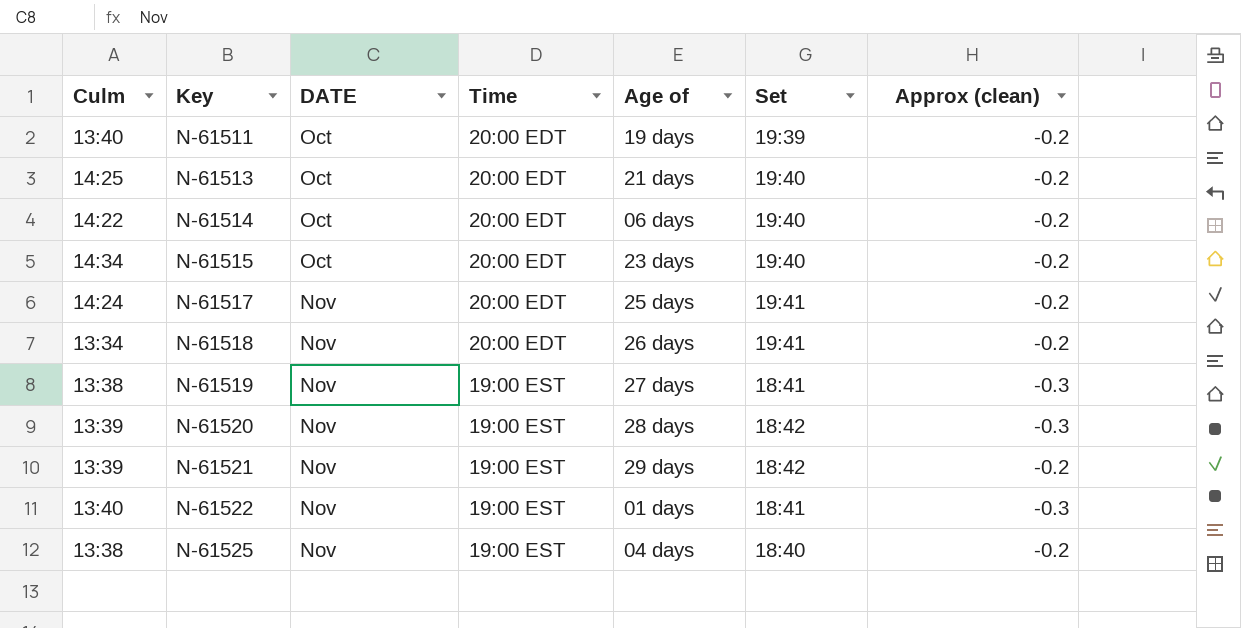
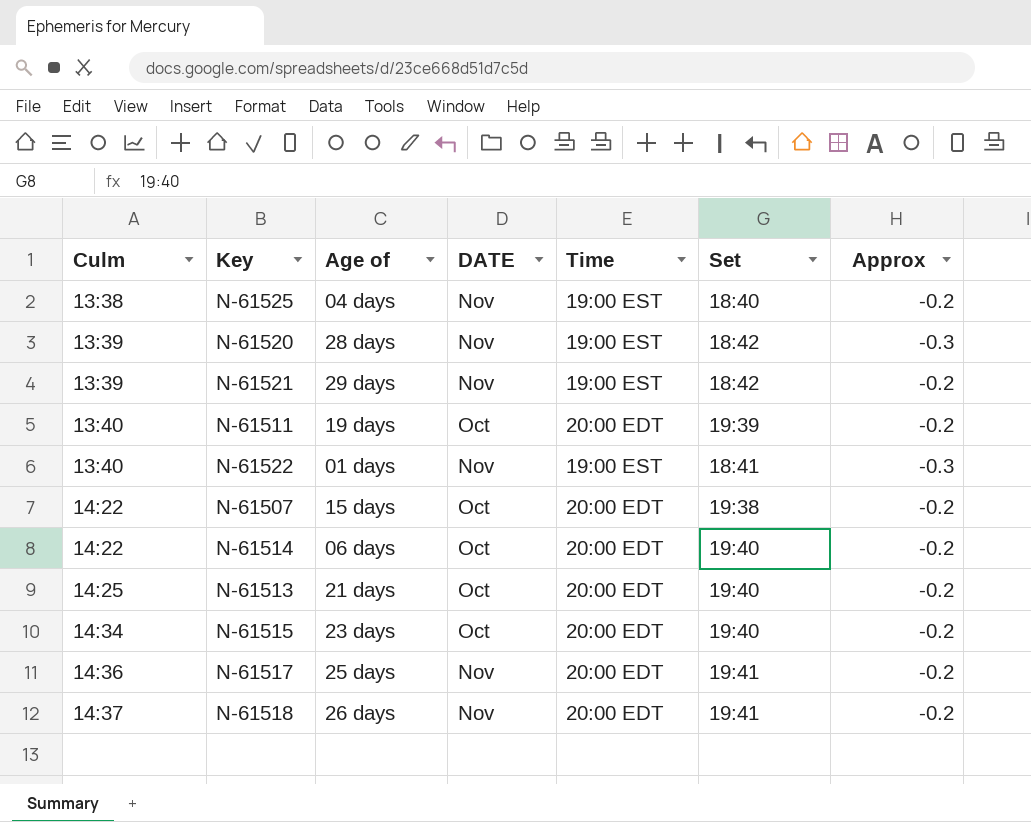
row order: Key ascending -> Culm ascending
column Age of | position: 5 -> 3
column name: Approx (clean) -> Approx
row N-61519: 13:38 | Nov | 19:00 EST | 27 days | 18:41 | -0.3 -> none
row N-61507: none -> 14:22 | 15 days | Oct | 20:00 EDT | 19:38 | -0.2
N-61517 | Culm: 14:24 -> 14:36
N-61518 | Culm: 13:34 -> 14:37

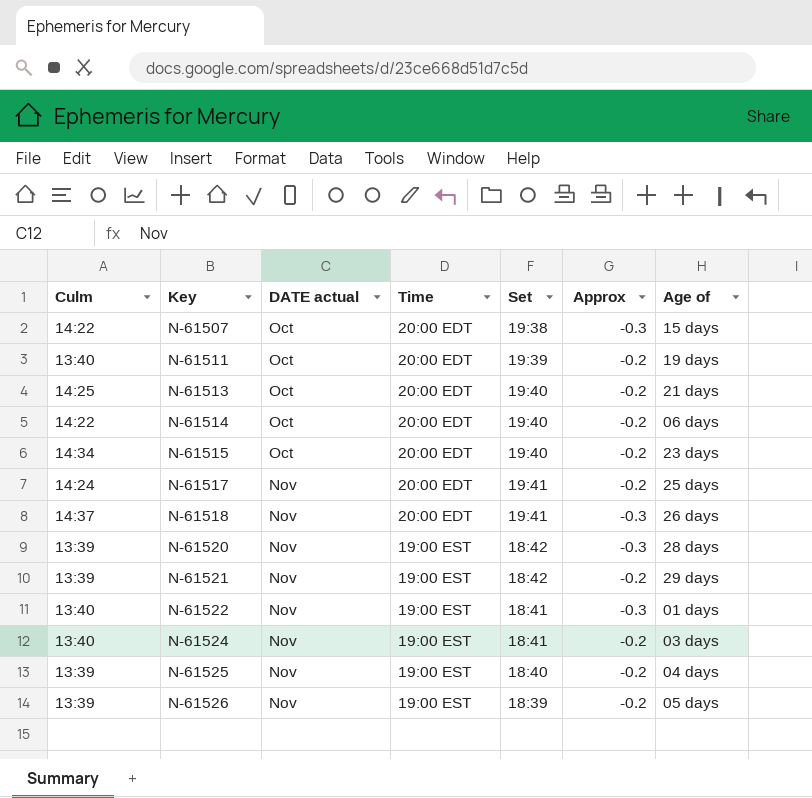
row order: Culm ascending -> Key ascending
column name: DATE -> DATE actual
column Age of | position: 3 -> 7
N-61507 | Approx: -0.2 -> -0.3
N-61517 | Culm: 14:36 -> 14:24
N-61518 | Approx: -0.2 -> -0.3
row N-61524: none -> 13:40 | Nov | 19:00 EST | 18:41 | -0.2 | 03 days
N-61525 | Culm: 13:38 -> 13:39
row N-61526: none -> 13:39 | Nov | 19:00 EST | 18:39 | -0.2 | 05 days

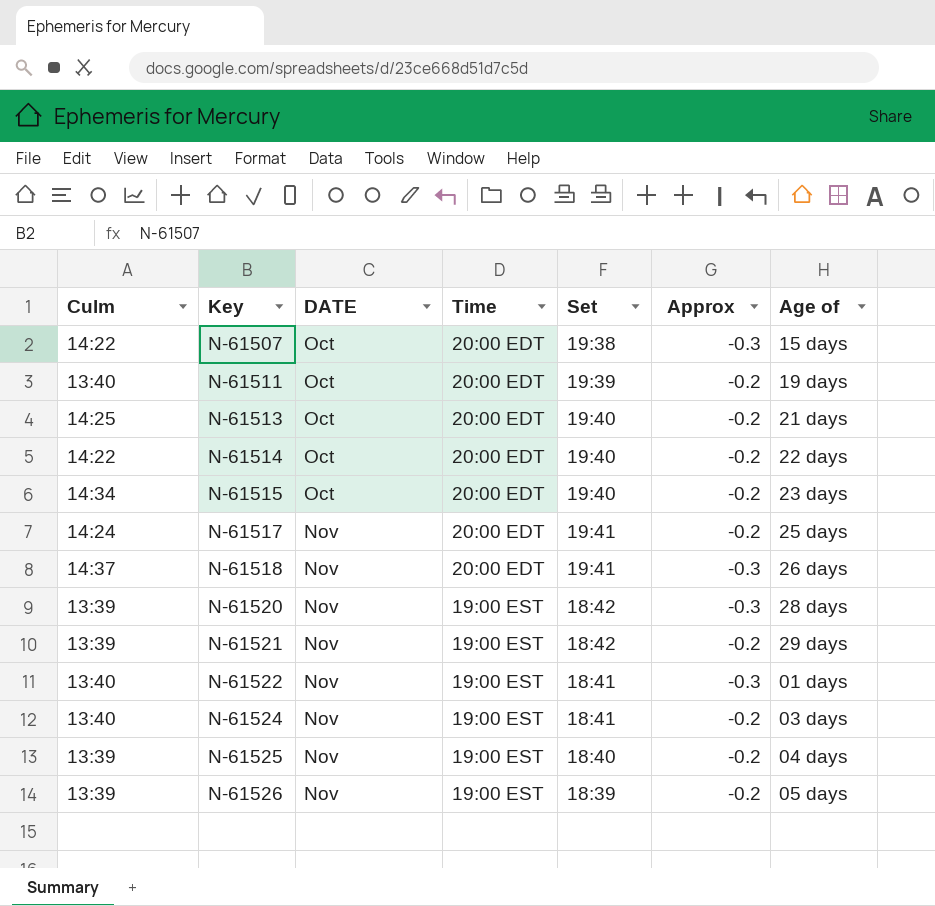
column name: DATE actual -> DATE
N-61514 | Age of: 06 days -> 22 days

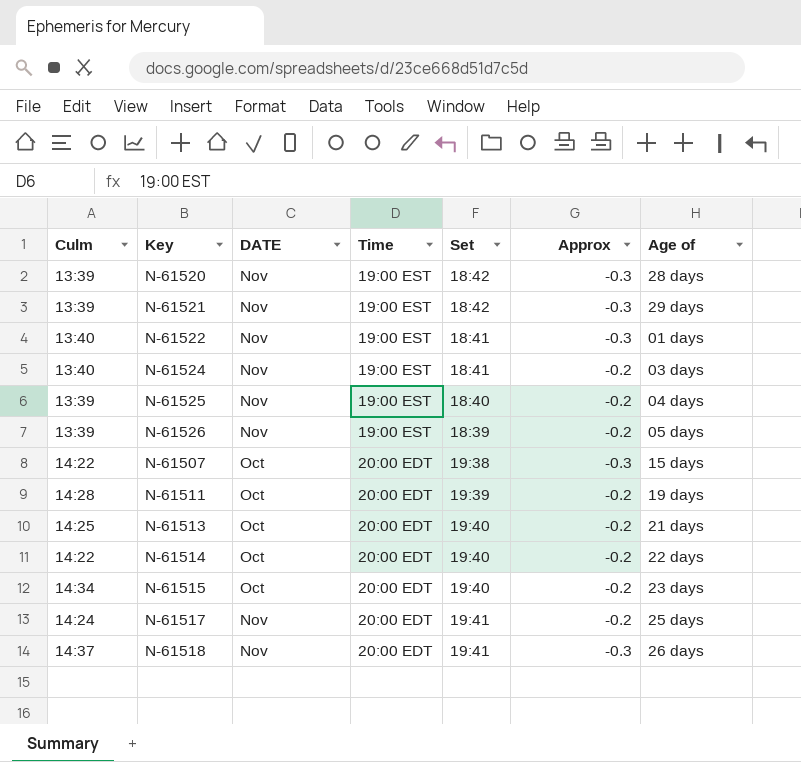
row order: Key ascending -> Time ascending
N-61521 | Approx: -0.2 -> -0.3
N-61511 | Culm: 13:40 -> 14:28

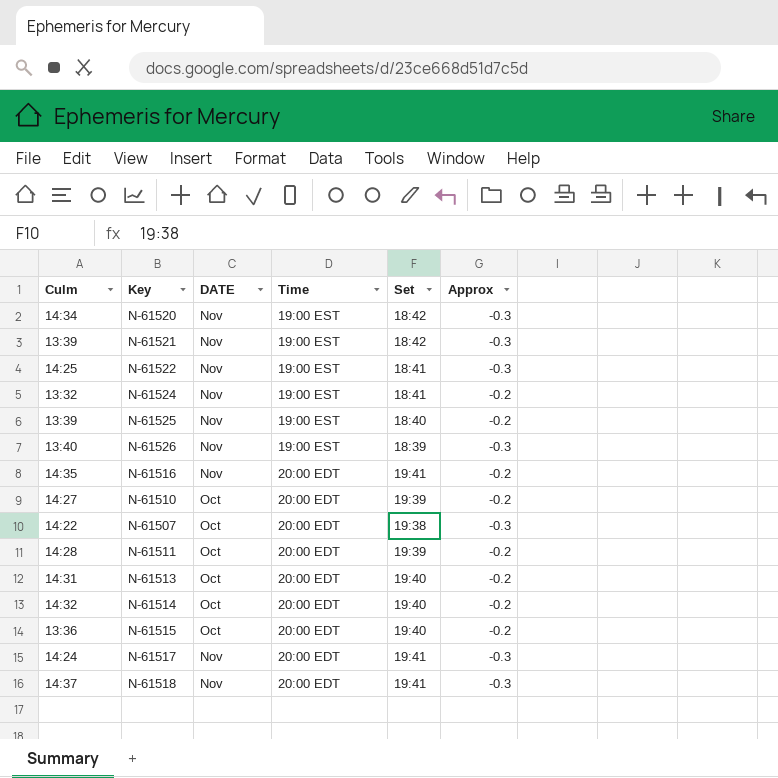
column Age of | position: 7 -> none
N-61520 | Culm: 13:39 -> 14:34
N-61522 | Culm: 13:40 -> 14:25
N-61524 | Culm: 13:40 -> 13:32
N-61526 | Culm: 13:39 -> 13:40
N-61526 | Approx: -0.2 -> -0.3
row N-61516: none -> 14:35 | Nov | 20:00 EDT | 19:41 | -0.2
row N-61510: none -> 14:27 | Oct | 20:00 EDT | 19:39 | -0.2
N-61513 | Culm: 14:25 -> 14:31
N-61514 | Culm: 14:22 -> 14:32
N-61515 | Culm: 14:34 -> 13:36
N-61517 | Approx: -0.2 -> -0.3

